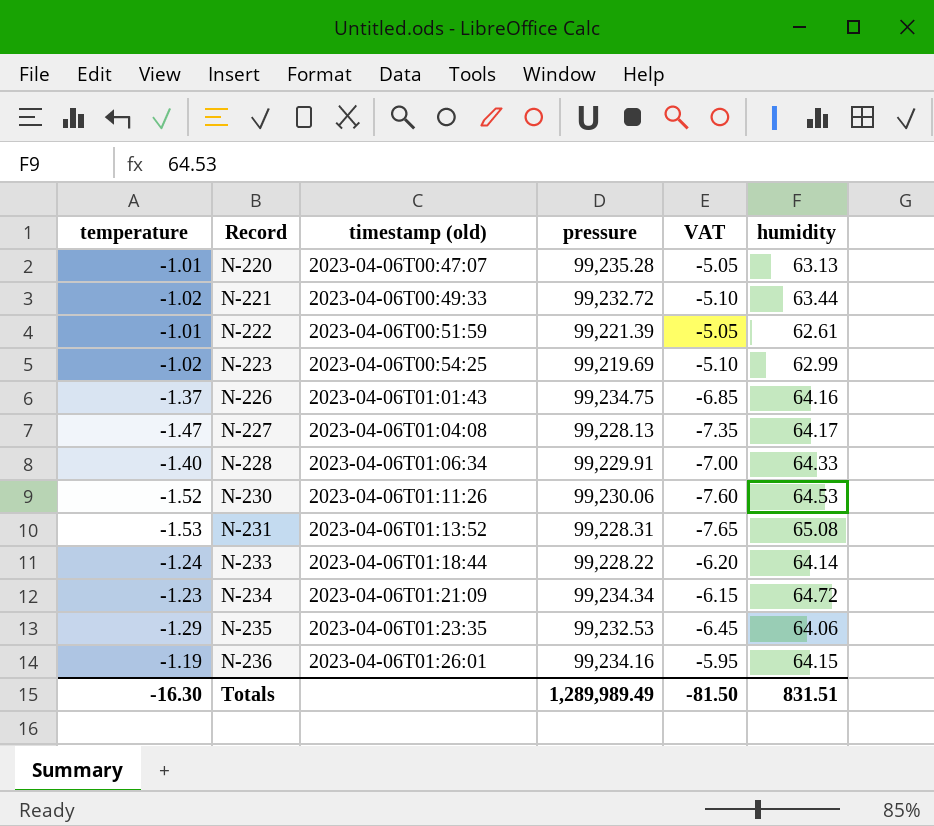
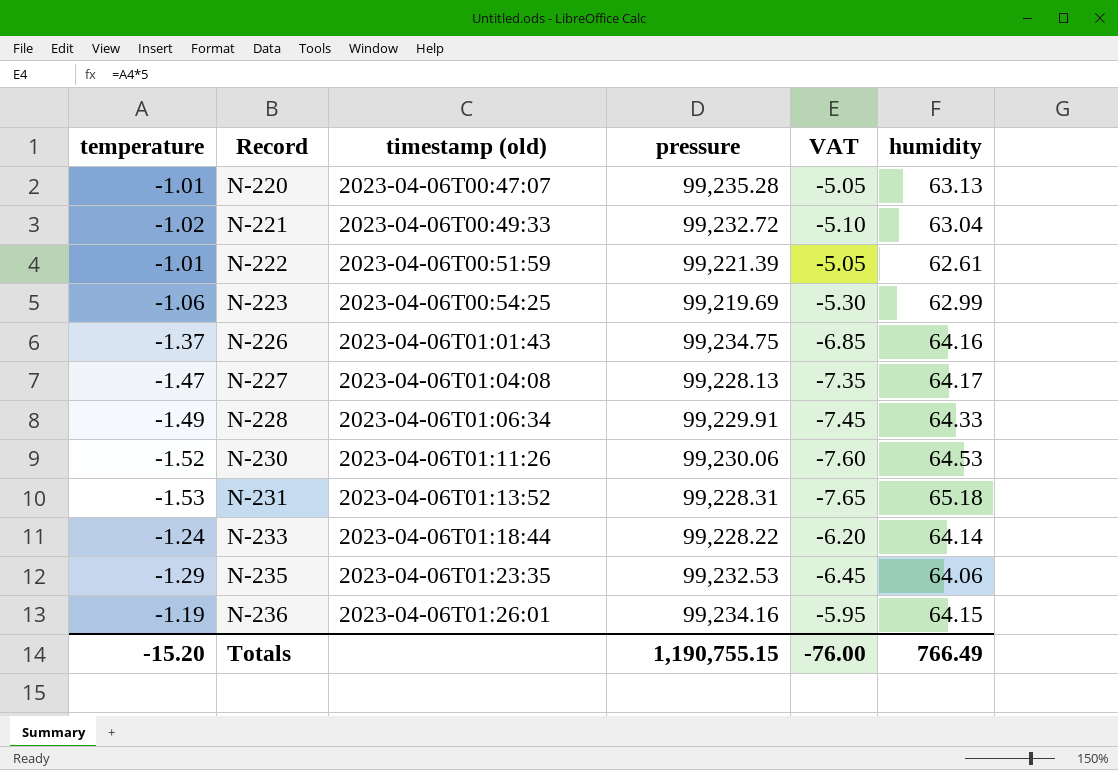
row N-234: -1.23 | 2023-04-06T01:21:09 | 99,234.34 | -6.15 | 64.72 -> none
N-221 | humidity: 63.44 -> 63.04
N-223 | temperature: -1.02 -> -1.06
N-223 | VAT: -5.10 -> -5.30
N-228 | temperature: -1.40 -> -1.49
N-228 | VAT: -7.00 -> -7.45
N-231 | humidity: 65.08 -> 65.18
Totals | temperature: -16.30 -> -15.20
Totals | pressure: 1,289,989.49 -> 1,190,755.15
Totals | VAT: -81.50 -> -76.00
Totals | humidity: 831.51 -> 766.49

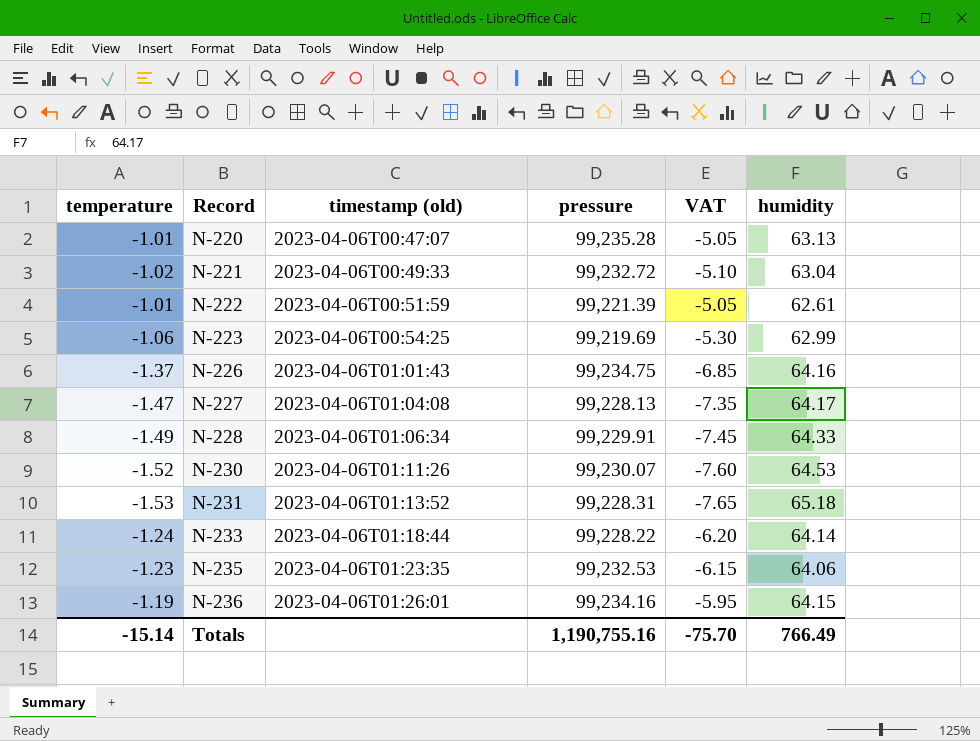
N-230 | pressure: 99,230.06 -> 99,230.07
N-235 | temperature: -1.29 -> -1.23
N-235 | VAT: -6.45 -> -6.15
Totals | temperature: -15.20 -> -15.14
Totals | pressure: 1,190,755.15 -> 1,190,755.16
Totals | VAT: -76.00 -> -75.70

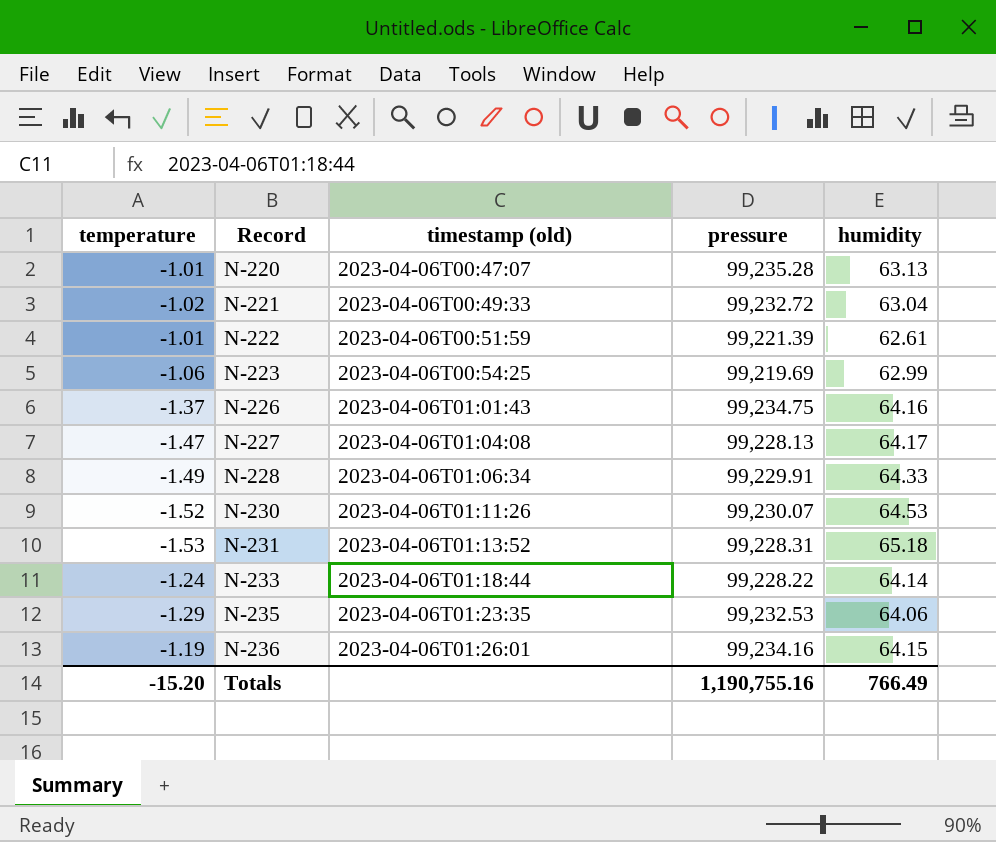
column VAT | formula: [temperature] * 5 -> none
N-235 | temperature: -1.23 -> -1.29
Totals | temperature: -15.14 -> -15.20

